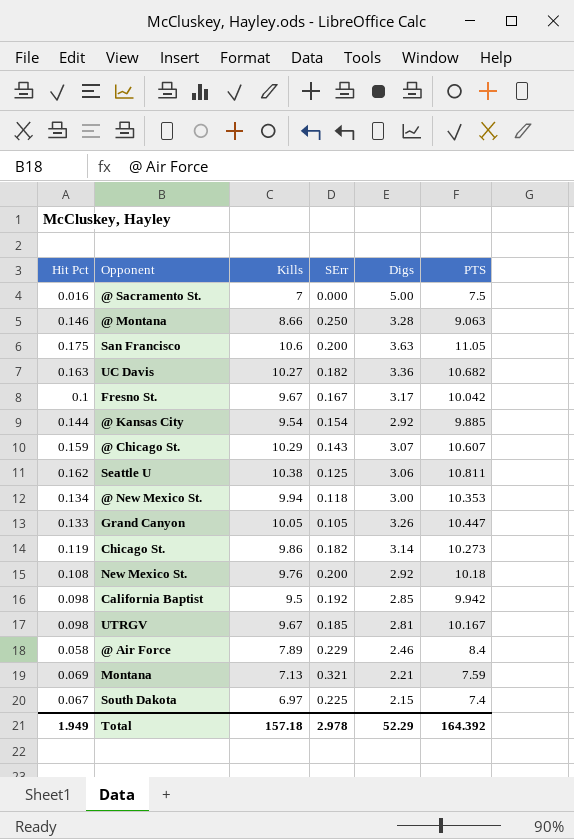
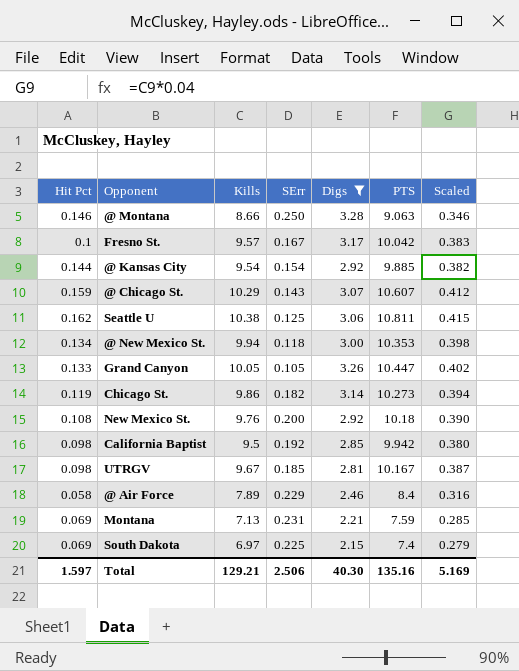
filter: none -> Digs <= 3.28
column Scaled | formula: none -> [Kills] * 0.04
Fresno St. | Kills: 9.67 -> 9.57
Montana | SErr: 0.321 -> 0.231
South Dakota | Hit Pct: 0.067 -> 0.069
Total | Hit Pct: 1.949 -> 1.597
Total | Kills: 157.18 -> 129.21
Total | SErr: 2.978 -> 2.506
Total | Digs: 52.29 -> 40.30
Total | PTS: 164.392 -> 135.16

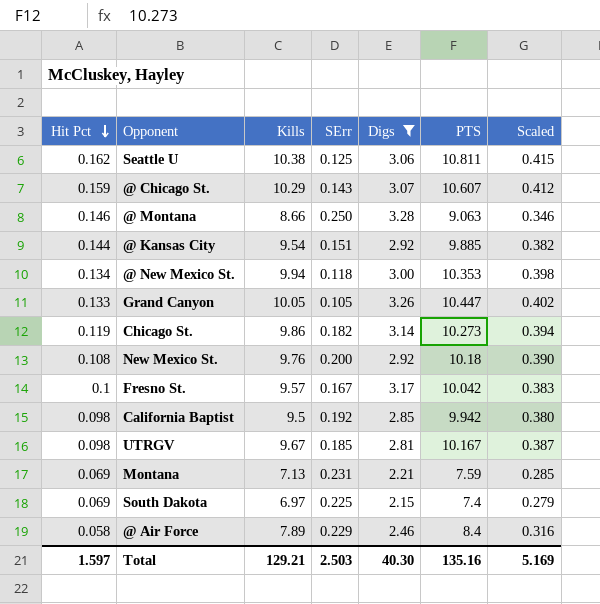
row order: none -> Hit Pct descending
@ Kansas City | SErr: 0.154 -> 0.151
Total | SErr: 2.506 -> 2.503

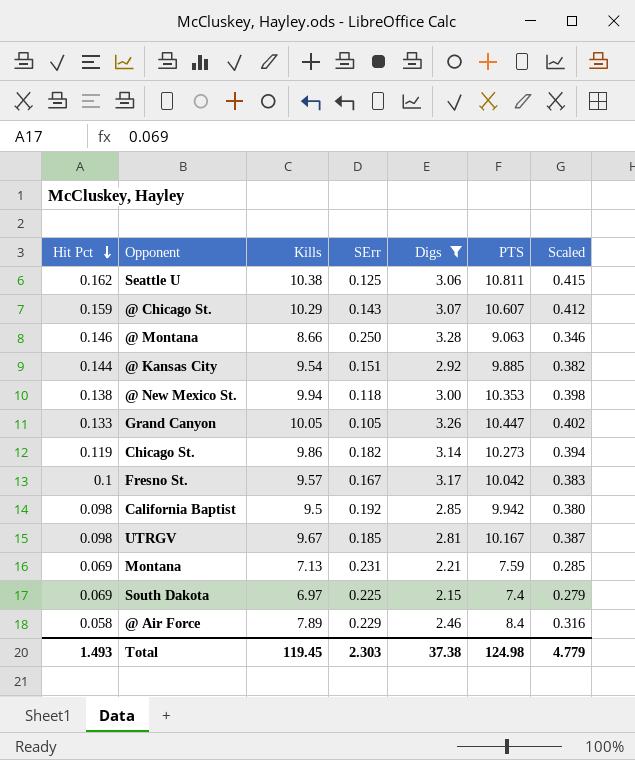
row New Mexico St.: 0.108 | 9.76 | 0.200 | 2.92 | 10.18 | 0.390 -> none
@ New Mexico St. | Hit Pct: 0.134 -> 0.138
Total | Hit Pct: 1.597 -> 1.493
Total | Kills: 129.21 -> 119.45
Total | SErr: 2.503 -> 2.303
Total | Digs: 40.30 -> 37.38
Total | PTS: 135.16 -> 124.98
Total | Scaled: 5.169 -> 4.779

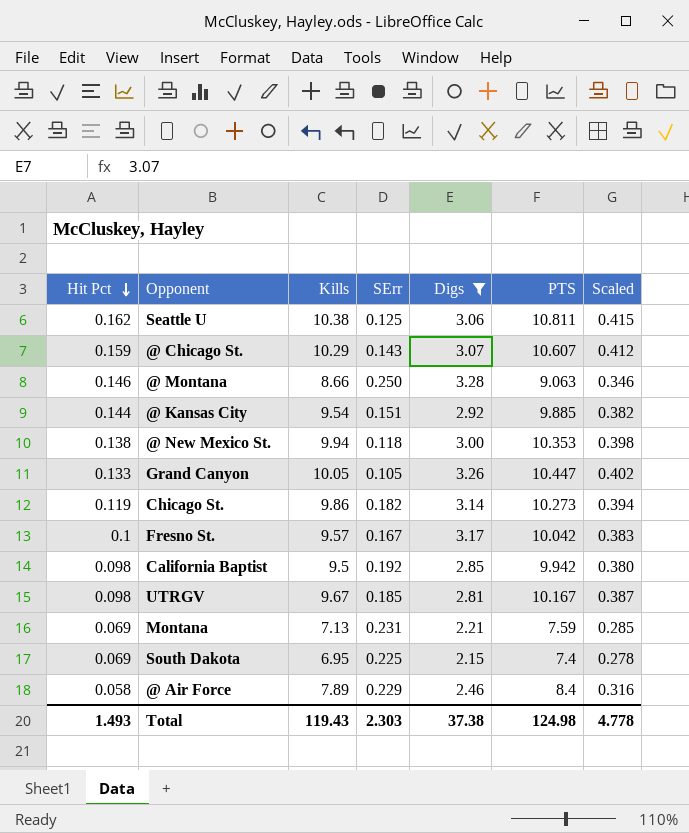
South Dakota | Kills: 6.97 -> 6.95
South Dakota | Scaled: 0.279 -> 0.278
Total | Kills: 119.45 -> 119.43
Total | Scaled: 4.779 -> 4.778

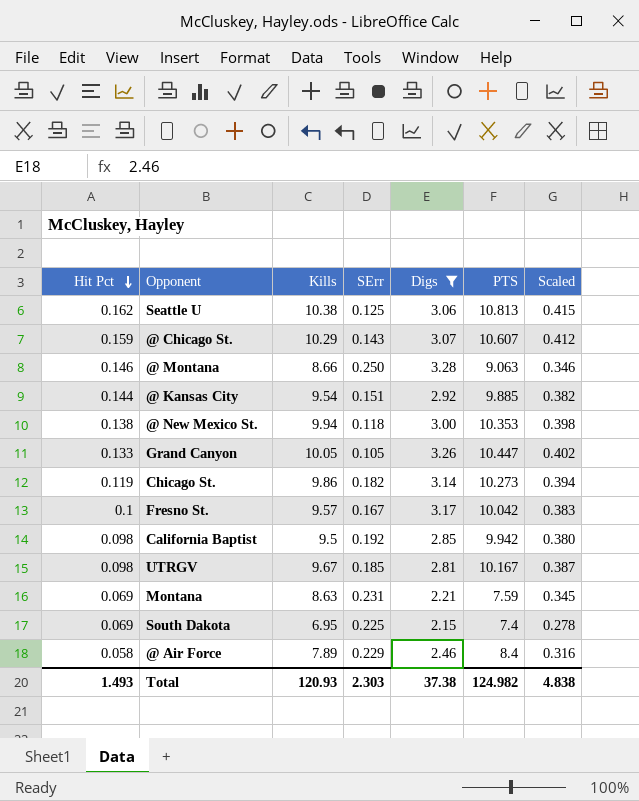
Seattle U | PTS: 10.811 -> 10.813
Montana | Kills: 7.13 -> 8.63
Montana | Scaled: 0.285 -> 0.345
Total | Kills: 119.43 -> 120.93
Total | PTS: 124.98 -> 124.982
Total | Scaled: 4.778 -> 4.838

